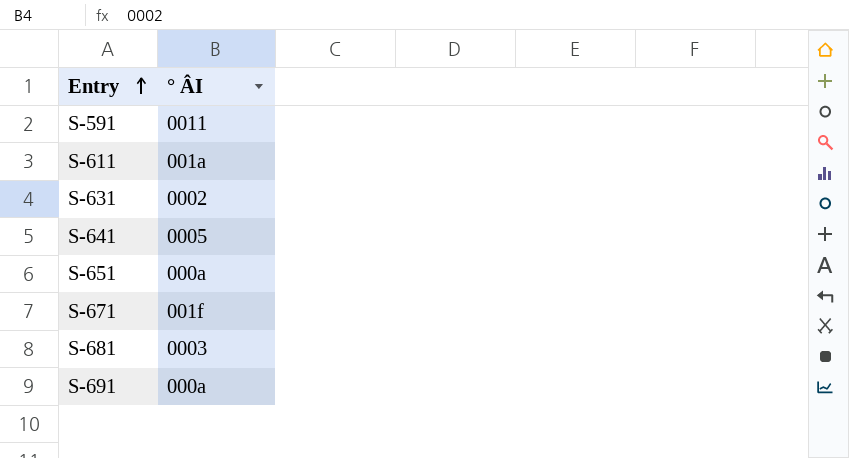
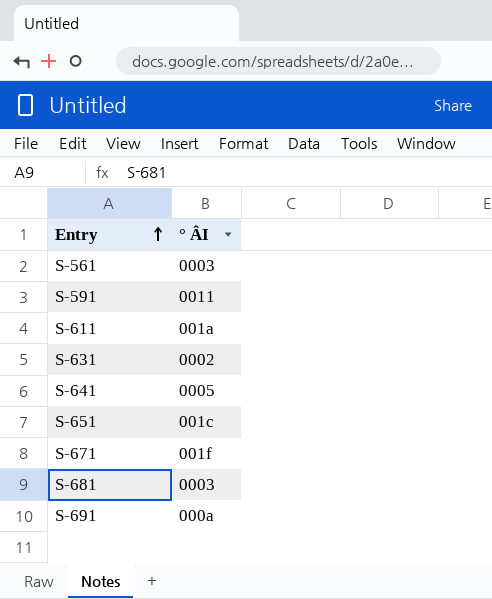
row S-561: none -> 0003
S-651 | ° ÂI: 000a -> 001c

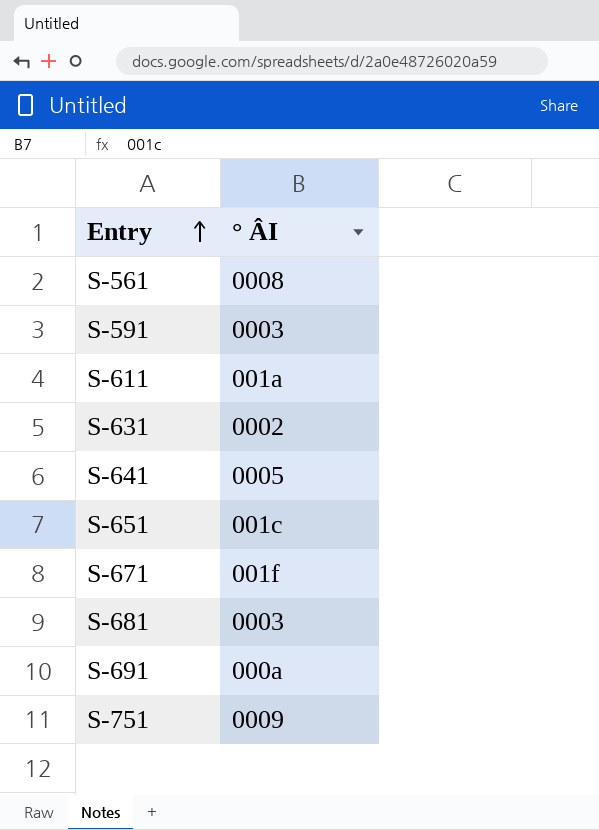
S-561 | ° ÂI: 0003 -> 0008
S-591 | ° ÂI: 0011 -> 0003
row S-751: none -> 0009

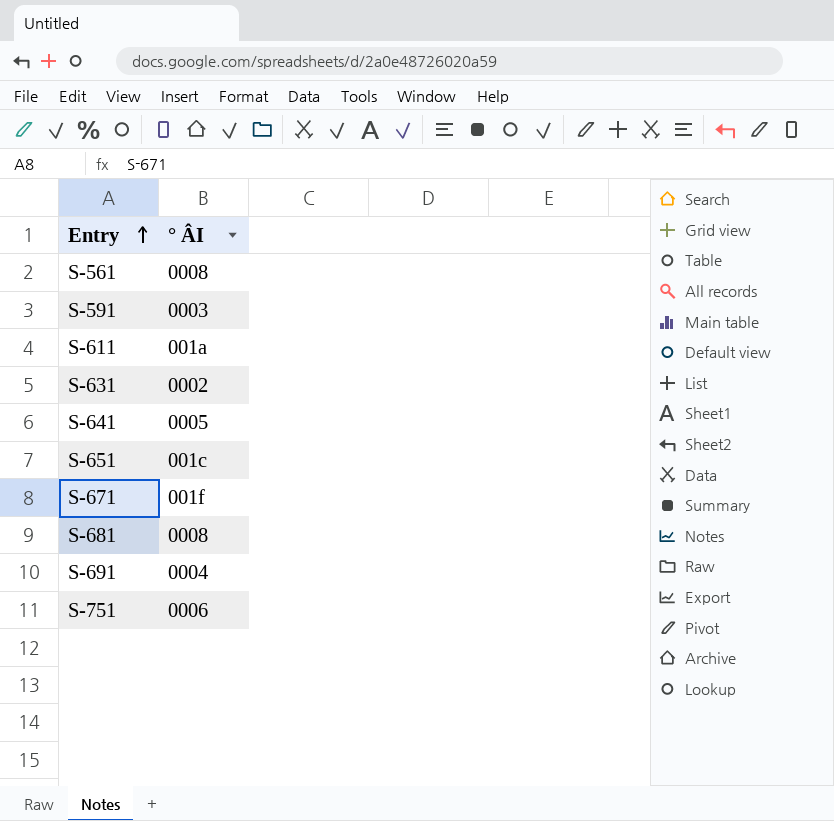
S-681 | ° ÂI: 0003 -> 0008
S-691 | ° ÂI: 000a -> 0004
S-751 | ° ÂI: 0009 -> 0006

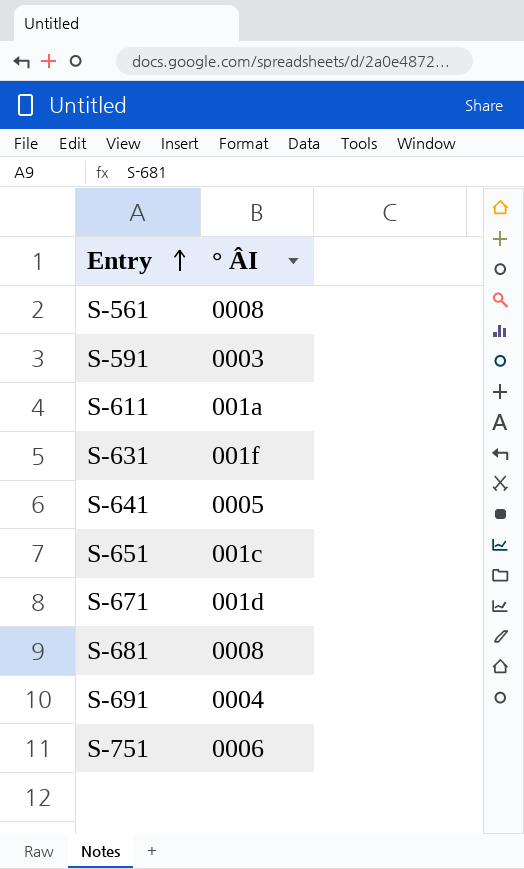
S-631 | ° ÂI: 0002 -> 001f
S-671 | ° ÂI: 001f -> 001d

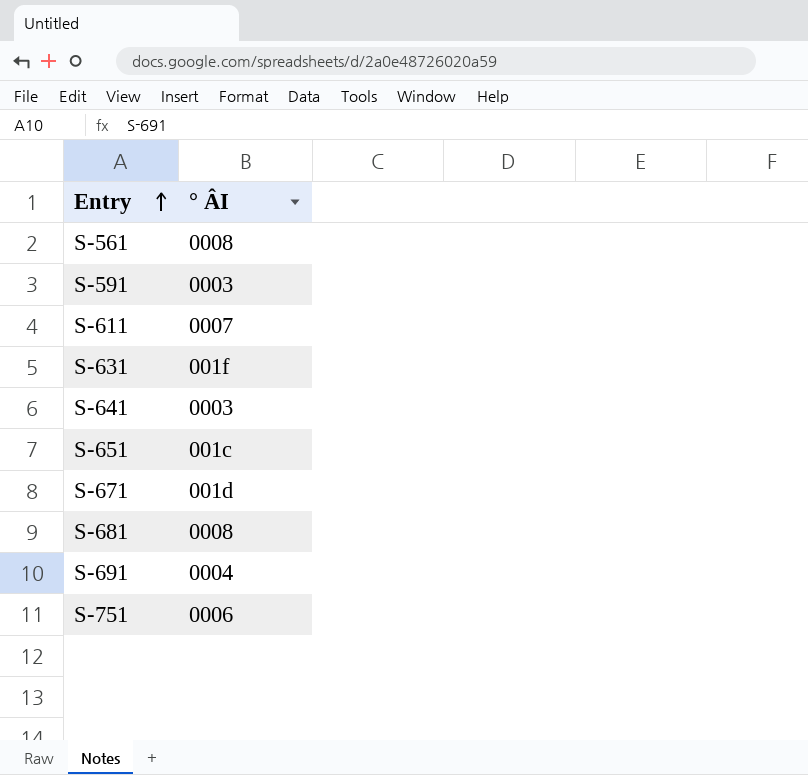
S-611 | ° ÂI: 001a -> 0007
S-641 | ° ÂI: 0005 -> 0003

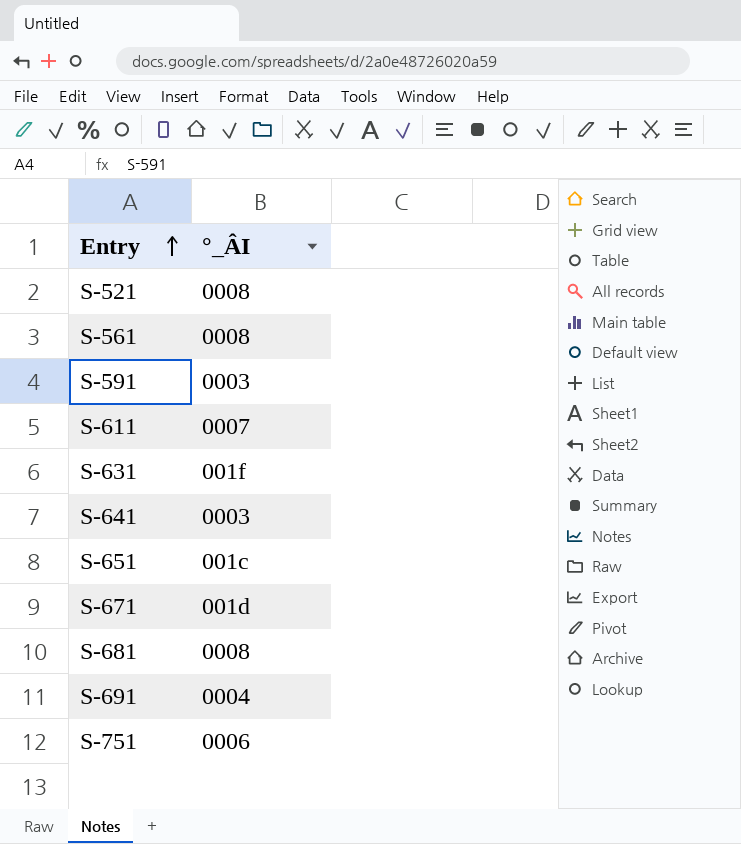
column name: ° ÂI -> °_ÂI
row S-521: none -> 0008

